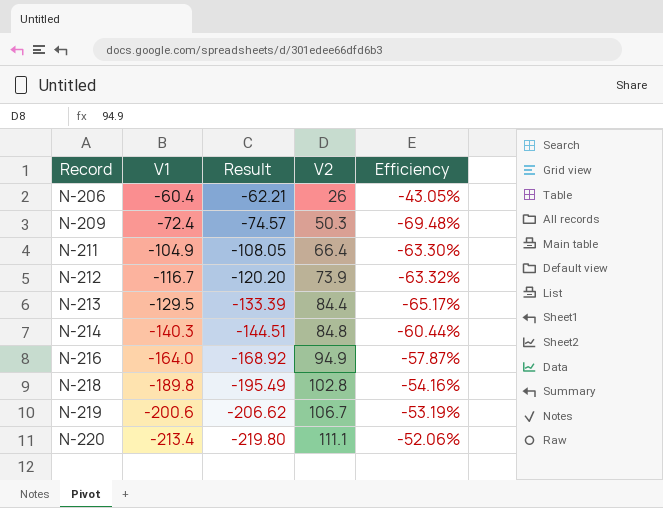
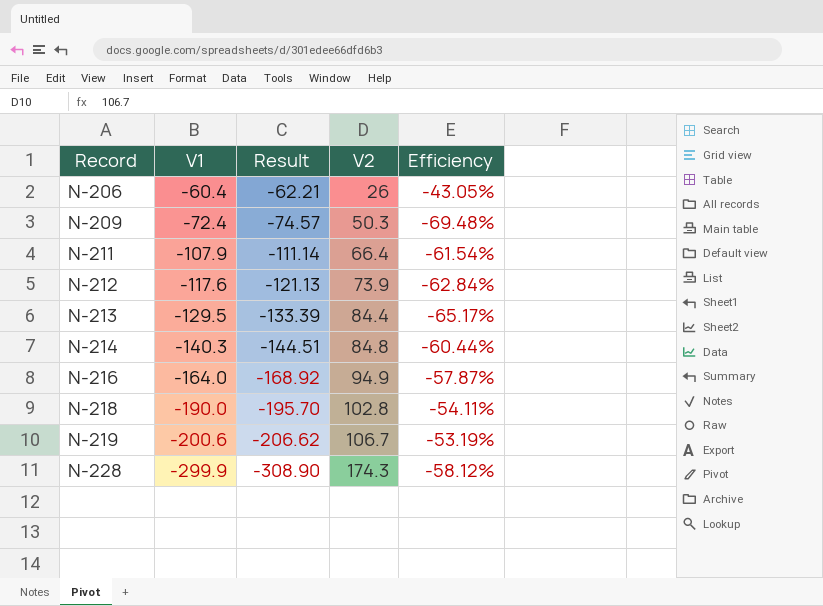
row N-220: -213.4 | -219.80 | 111.1 | -52.06% -> none
N-211 | V1: -104.9 -> -107.9
N-211 | Result: -108.05 -> -111.14
N-211 | Efficiency: -63.30% -> -61.54%
N-212 | V1: -116.7 -> -117.6
N-212 | Result: -120.20 -> -121.13
N-212 | Efficiency: -63.32% -> -62.84%
N-218 | V1: -189.8 -> -190.0
N-218 | Result: -195.49 -> -195.70
N-218 | Efficiency: -54.16% -> -54.11%
row N-228: none -> -299.9 | -308.90 | 174.3 | -58.12%

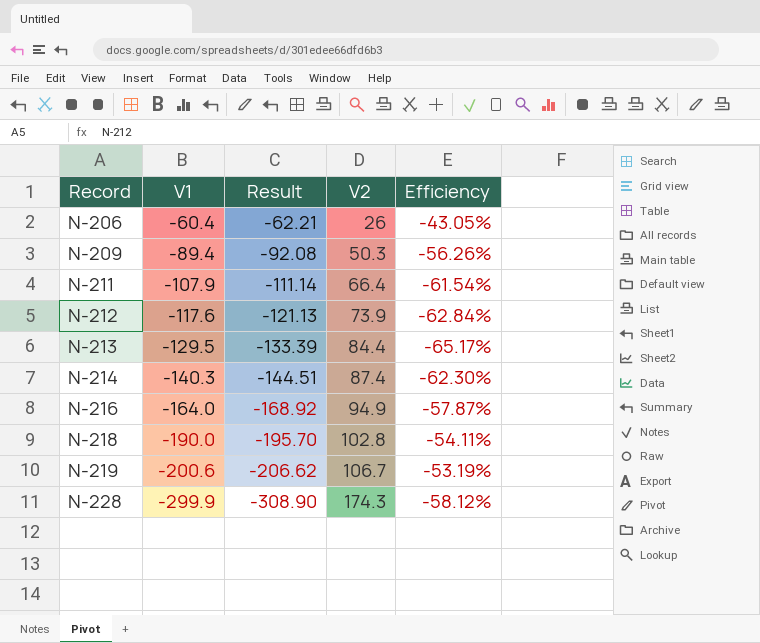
N-209 | V1: -72.4 -> -89.4
N-209 | Result: -74.57 -> -92.08
N-209 | Efficiency: -69.48% -> -56.26%
N-214 | V2: 84.8 -> 87.4
N-214 | Efficiency: -60.44% -> -62.30%

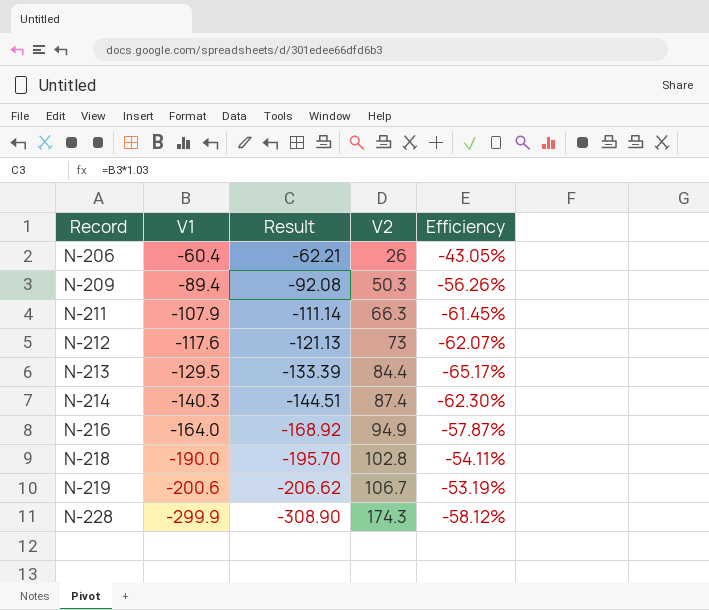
N-211 | V2: 66.4 -> 66.3
N-211 | Efficiency: -61.54% -> -61.45%
N-212 | V2: 73.9 -> 73
N-212 | Efficiency: -62.84% -> -62.07%

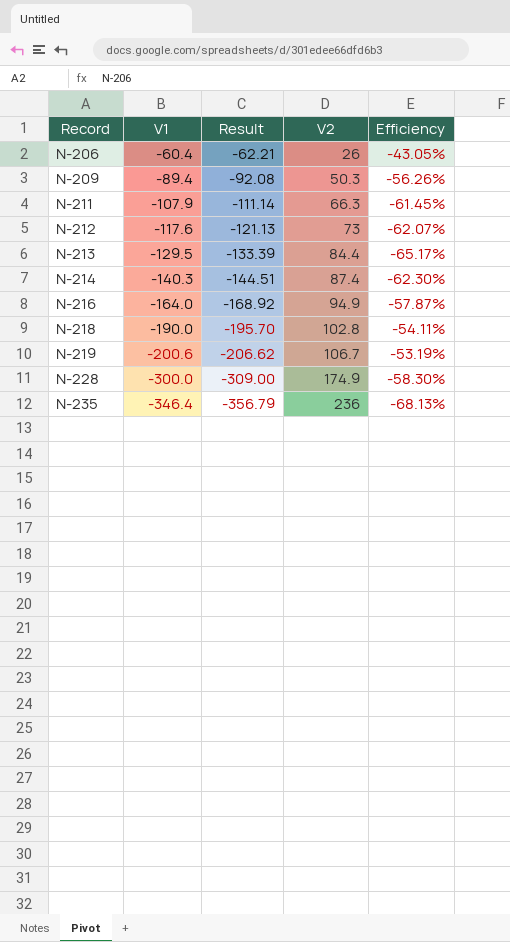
N-228 | V1: -299.9 -> -300.0
N-228 | Result: -308.90 -> -309.00
N-228 | V2: 174.3 -> 174.9
N-228 | Efficiency: -58.12% -> -58.30%
row N-235: none -> -346.4 | -356.79 | 236 | -68.13%

